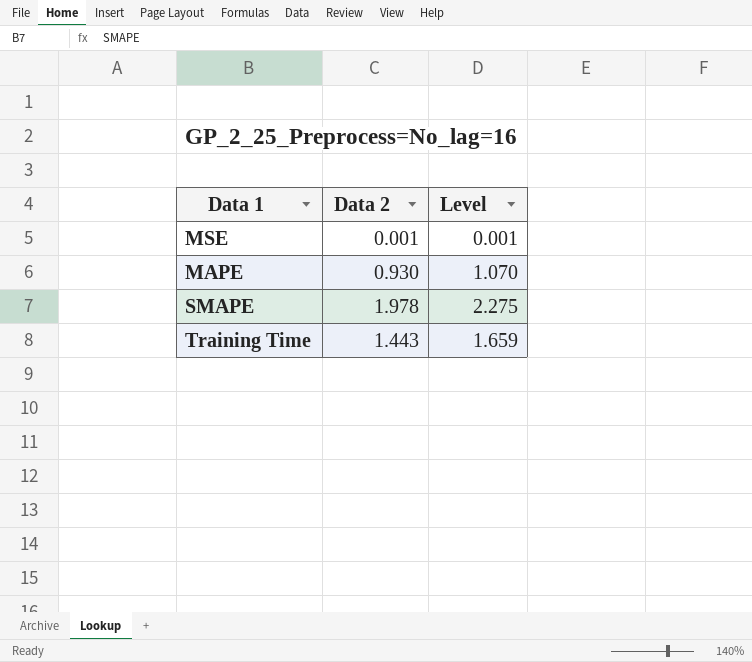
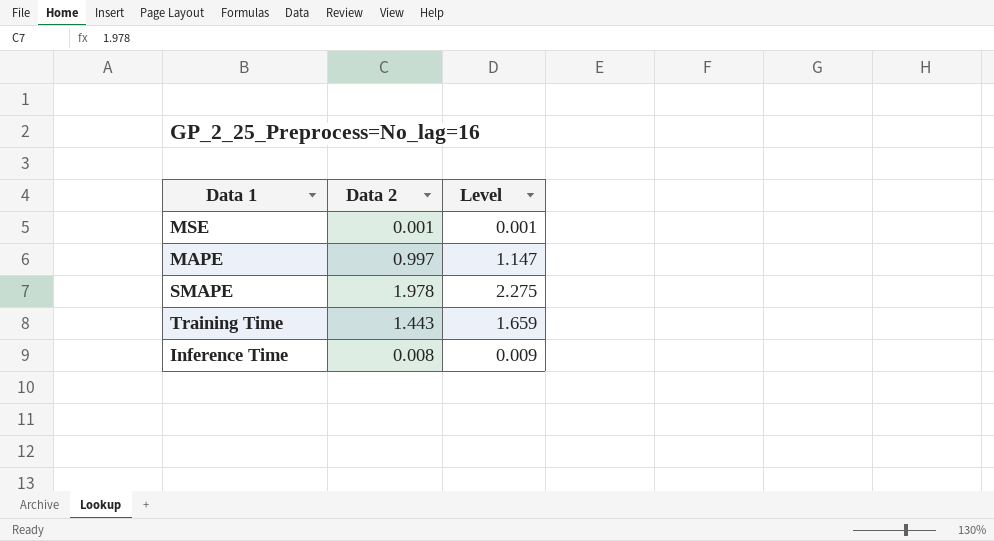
MAPE | Data 2: 0.930 -> 0.997
MAPE | Level: 1.070 -> 1.147
row Inference Time: none -> 0.008 | 0.009

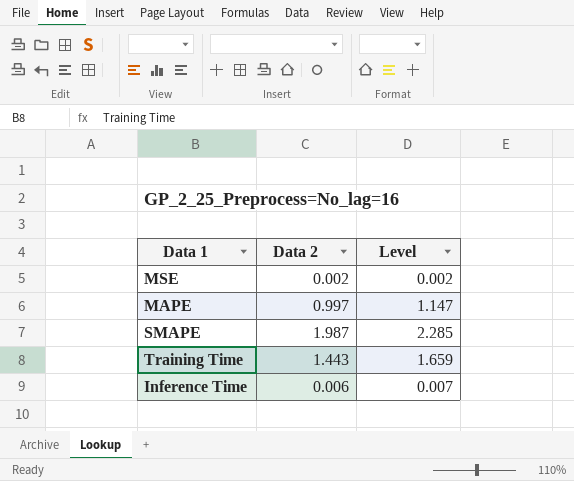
MSE | Data 2: 0.001 -> 0.002
MSE | Level: 0.001 -> 0.002
SMAPE | Data 2: 1.978 -> 1.987
SMAPE | Level: 2.275 -> 2.285
Inference Time | Data 2: 0.008 -> 0.006
Inference Time | Level: 0.009 -> 0.007

